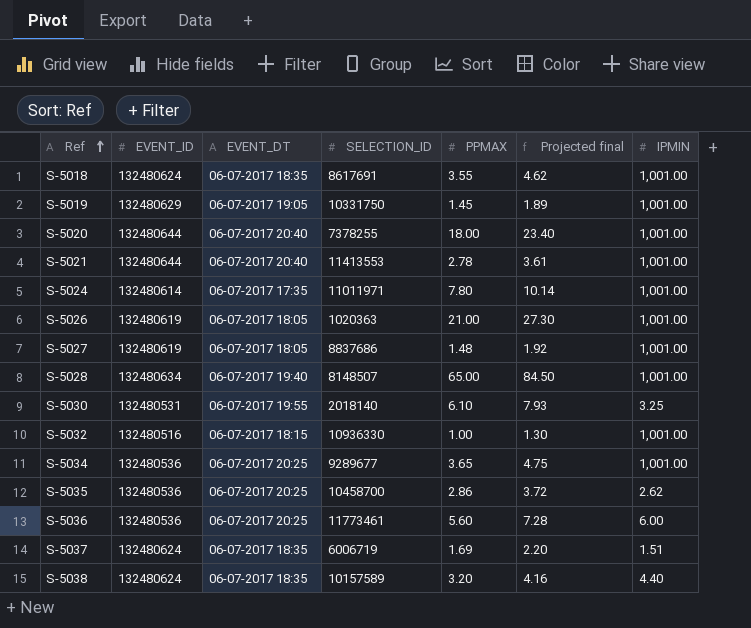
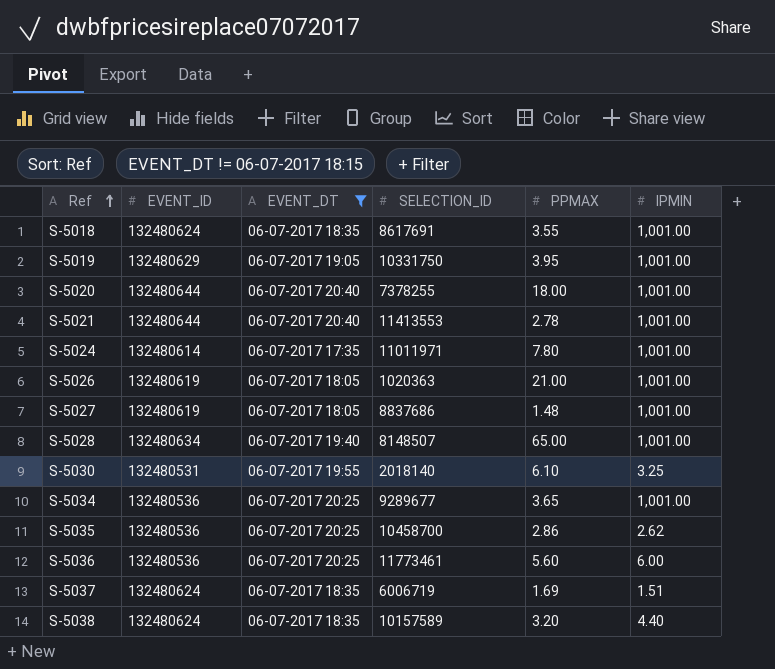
filter: none -> EVENT_DT != 06-07-2017 18:15
column Projected final | formula: [PPMAX] * 1.3 -> none
S-5019 | PPMAX: 1.45 -> 3.95

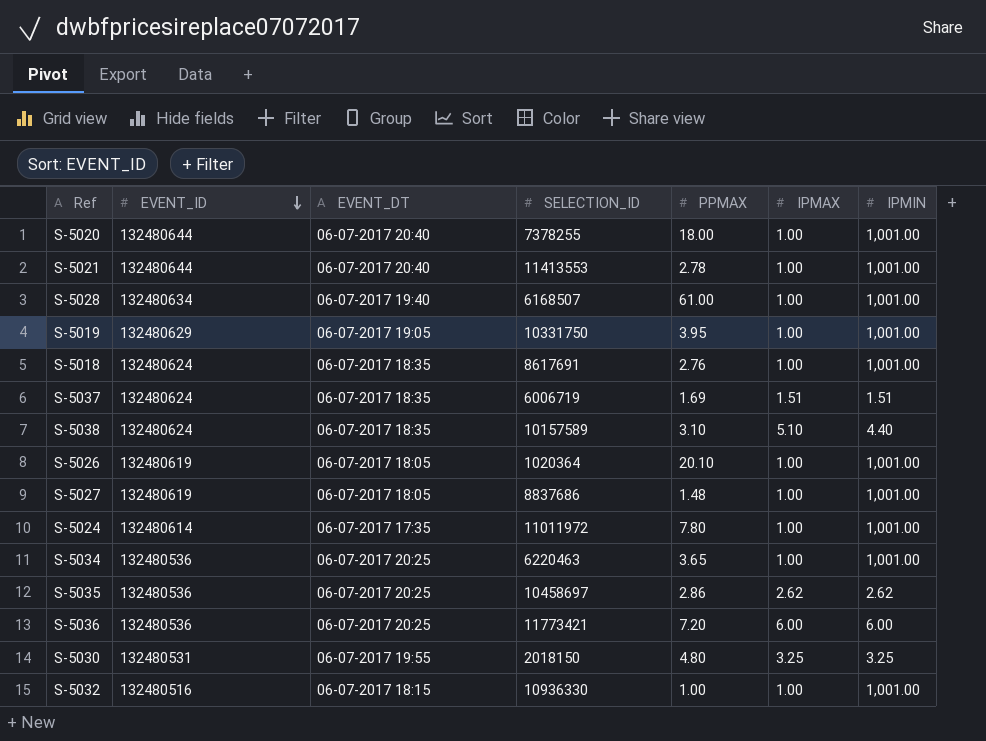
filter: EVENT_DT != 06-07-2017 18:15 -> none
row order: Ref ascending -> EVENT_ID descending
column IPMAX | position: none -> 6
S-5028 | SELECTION_ID: 8148507 -> 6168507
S-5028 | PPMAX: 65.00 -> 61.00
S-5018 | PPMAX: 3.55 -> 2.76
S-5038 | PPMAX: 3.20 -> 3.10
S-5026 | SELECTION_ID: 1020363 -> 1020364
S-5026 | PPMAX: 21.00 -> 20.10
S-5024 | SELECTION_ID: 11011971 -> 11011972
S-5034 | SELECTION_ID: 9289677 -> 6220463
S-5035 | SELECTION_ID: 10458700 -> 10458697
S-5036 | SELECTION_ID: 11773461 -> 11773421
S-5036 | PPMAX: 5.60 -> 7.20
S-5030 | SELECTION_ID: 2018140 -> 2018150
S-5030 | PPMAX: 6.10 -> 4.80

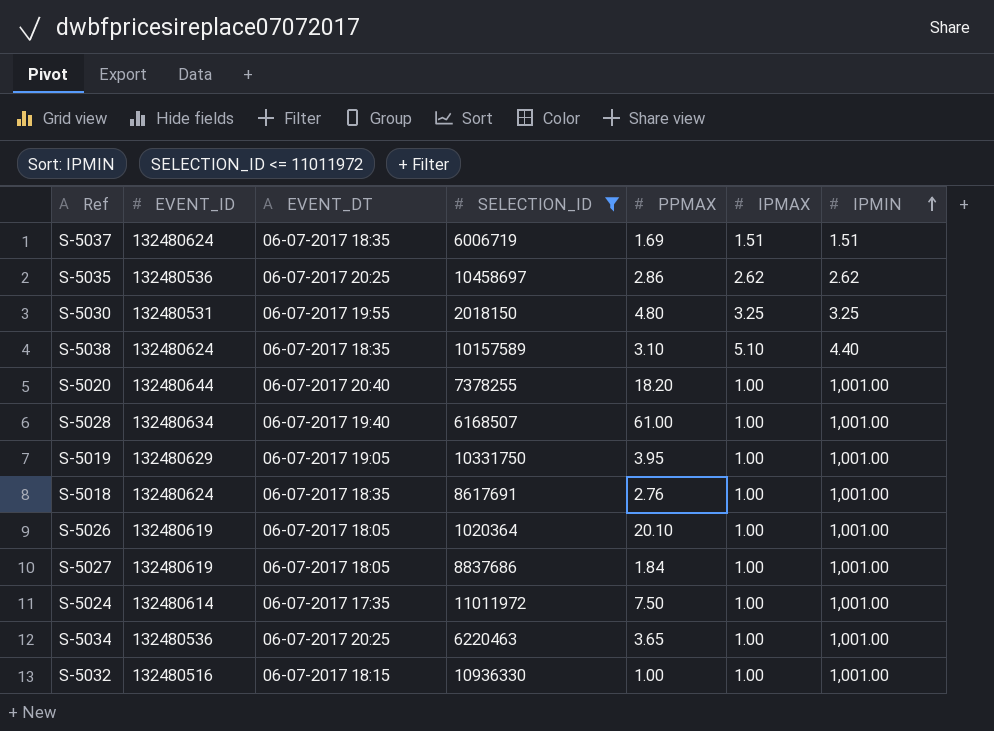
filter: none -> SELECTION_ID <= 11011972
row order: EVENT_ID descending -> IPMIN ascending
S-5020 | PPMAX: 18.00 -> 18.20
S-5027 | PPMAX: 1.48 -> 1.84
S-5024 | PPMAX: 7.80 -> 7.50

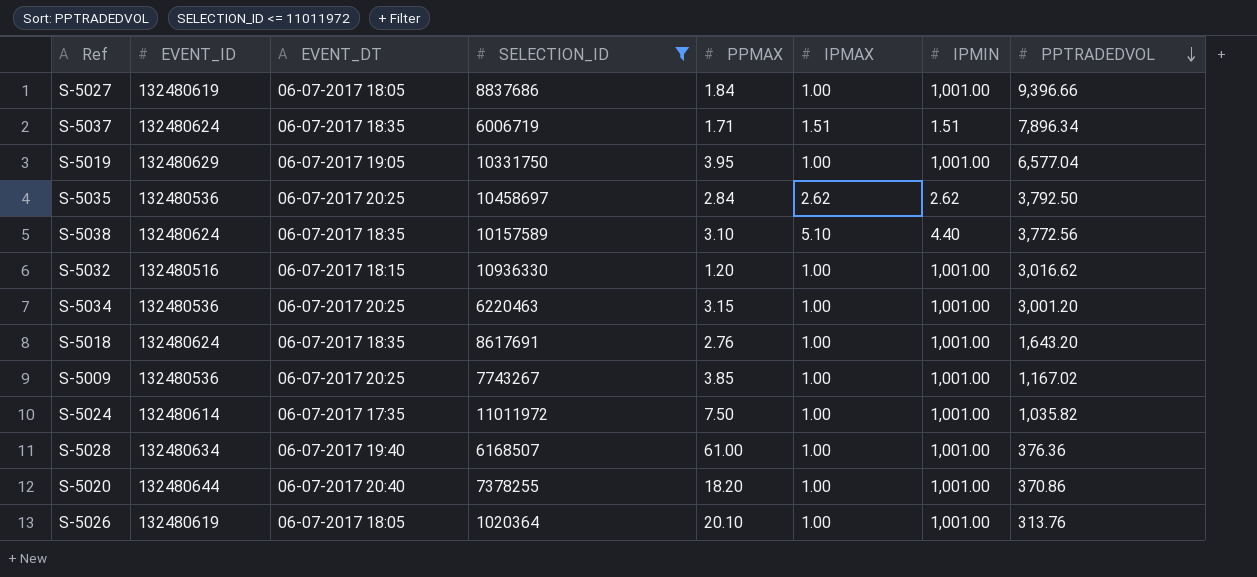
row order: IPMIN ascending -> PPTRADEDVOL descending
column PPTRADEDVOL | position: none -> 8
row S-5030: 132480531 | 06-07-2017 19:55 | 2018150 | 4.80 | 3.25 | 3.25 -> none
S-5037 | PPMAX: 1.69 -> 1.71
S-5035 | PPMAX: 2.86 -> 2.84
S-5032 | PPMAX: 1.00 -> 1.20
S-5034 | PPMAX: 3.65 -> 3.15
row S-5009: none -> 132480536 | 06-07-2017 20:25 | 7743267 | 3.85 | 1.00 | 1,001.00 | 1,167.02

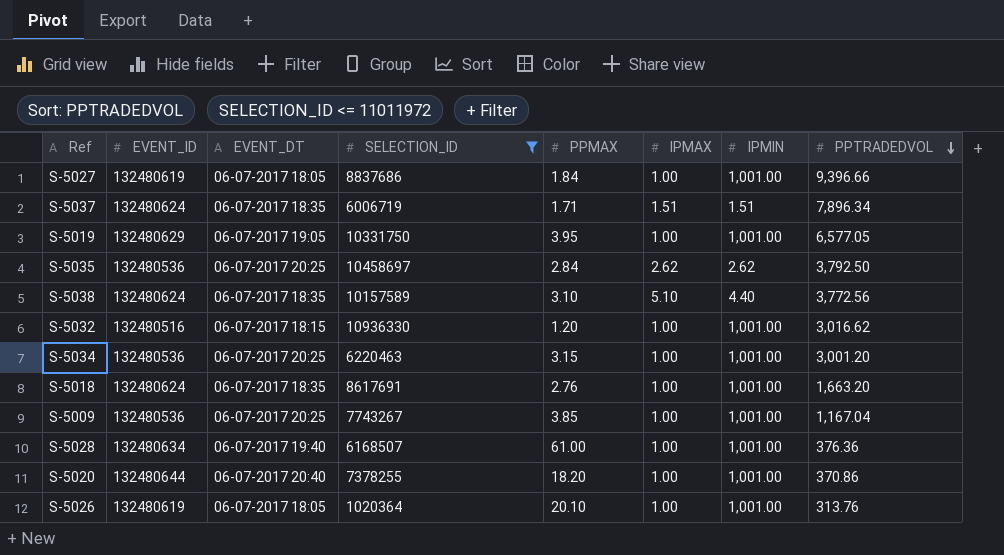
row S-5024: 132480614 | 06-07-2017 17:35 | 11011972 | 7.50 | 1.00 | 1,001.00 | 1,035.82 -> none
S-5019 | PPTRADEDVOL: 6,577.04 -> 6,577.05
S-5018 | PPTRADEDVOL: 1,643.20 -> 1,663.20
S-5009 | PPTRADEDVOL: 1,167.02 -> 1,167.04

